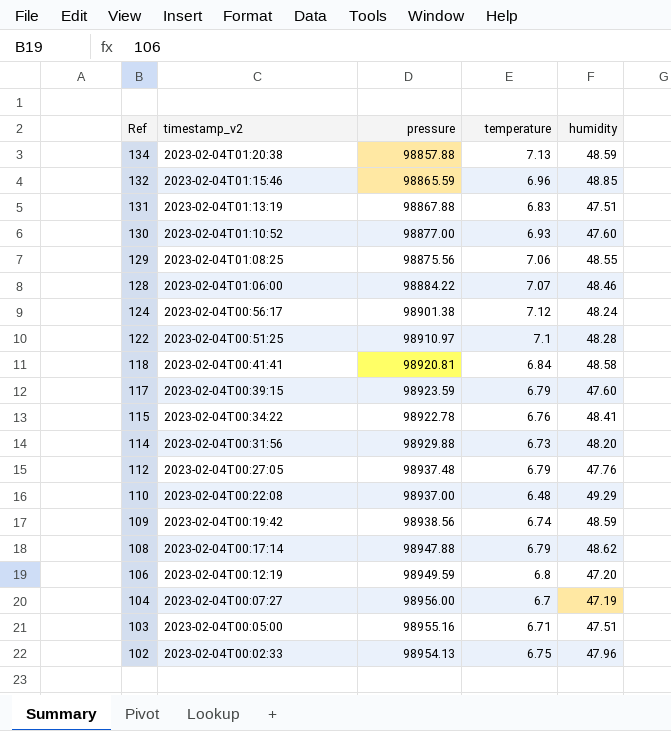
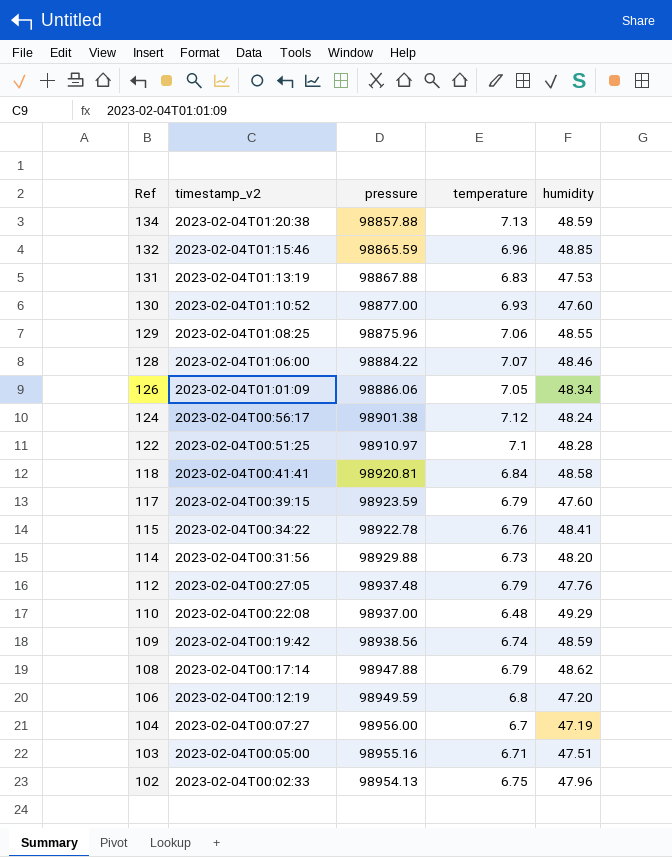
131 | humidity: 47.51 -> 47.53
129 | pressure: 98875.56 -> 98875.96
row 126: none -> 2023-02-04T01:01:09 | 98886.06 | 7.05 | 48.34

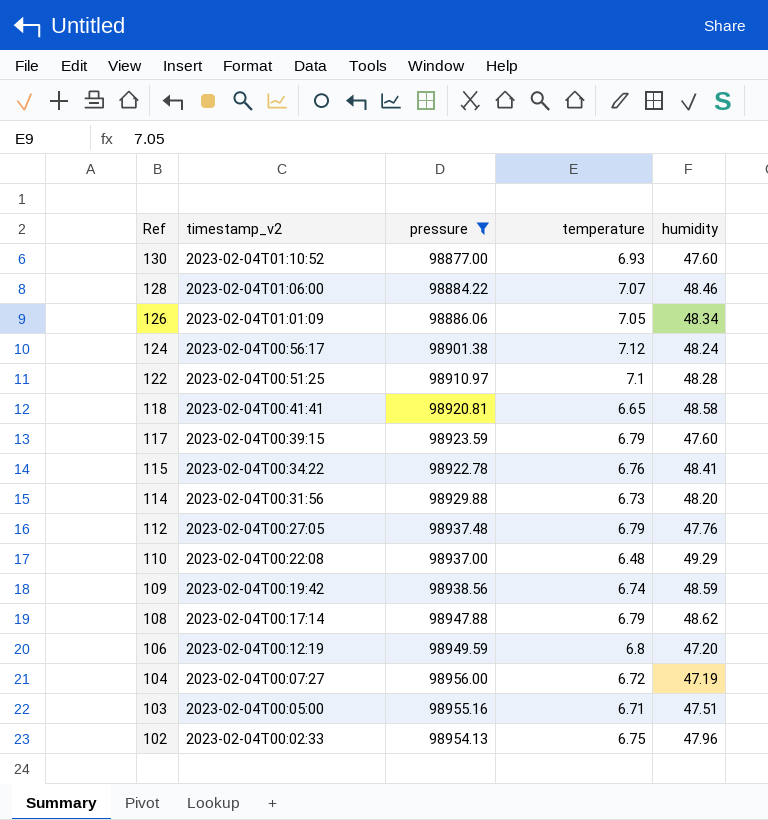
filter: none -> pressure >= 98877.00
118 | temperature: 6.84 -> 6.65
104 | temperature: 6.7 -> 6.72

